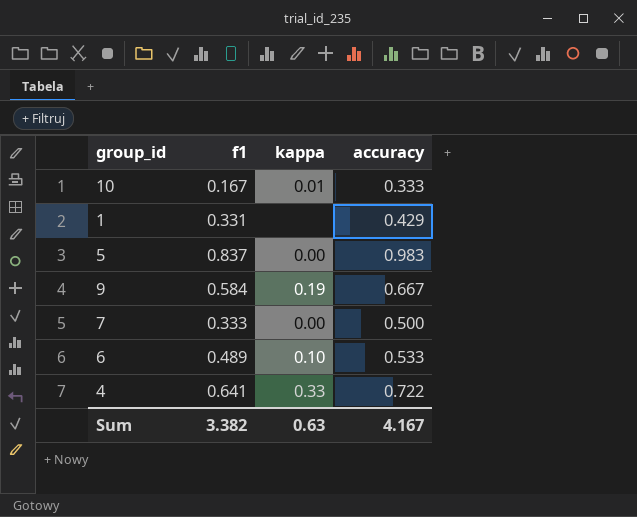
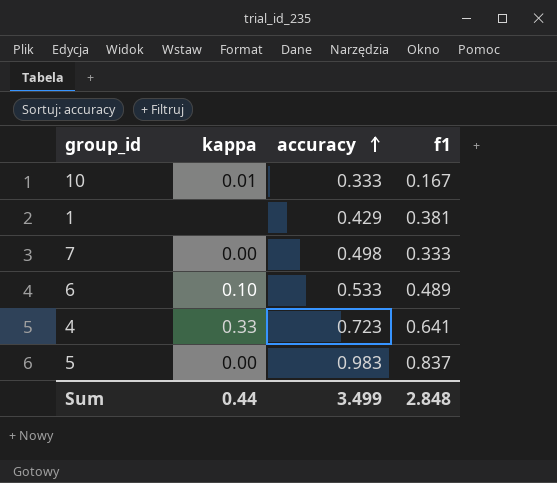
row order: none -> accuracy ascending
column f1 | position: 2 -> 4
row 9: 0.584 | 0.19 | 0.667 -> none
1 | f1: 0.331 -> 0.381
7 | accuracy: 0.500 -> 0.498
4 | accuracy: 0.722 -> 0.723
Sum | kappa: 0.63 -> 0.44
Sum | accuracy: 4.167 -> 3.499
Sum | f1: 3.382 -> 2.848

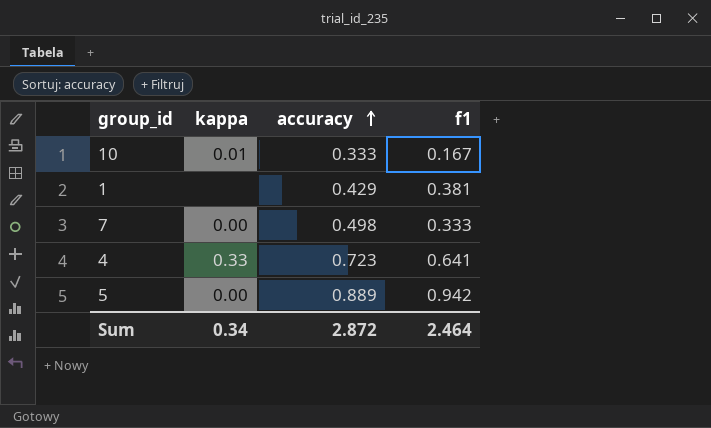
row 6: 0.10 | 0.533 | 0.489 -> none
5 | accuracy: 0.983 -> 0.889
5 | f1: 0.837 -> 0.942
Sum | kappa: 0.44 -> 0.34
Sum | accuracy: 3.499 -> 2.872
Sum | f1: 2.848 -> 2.464

